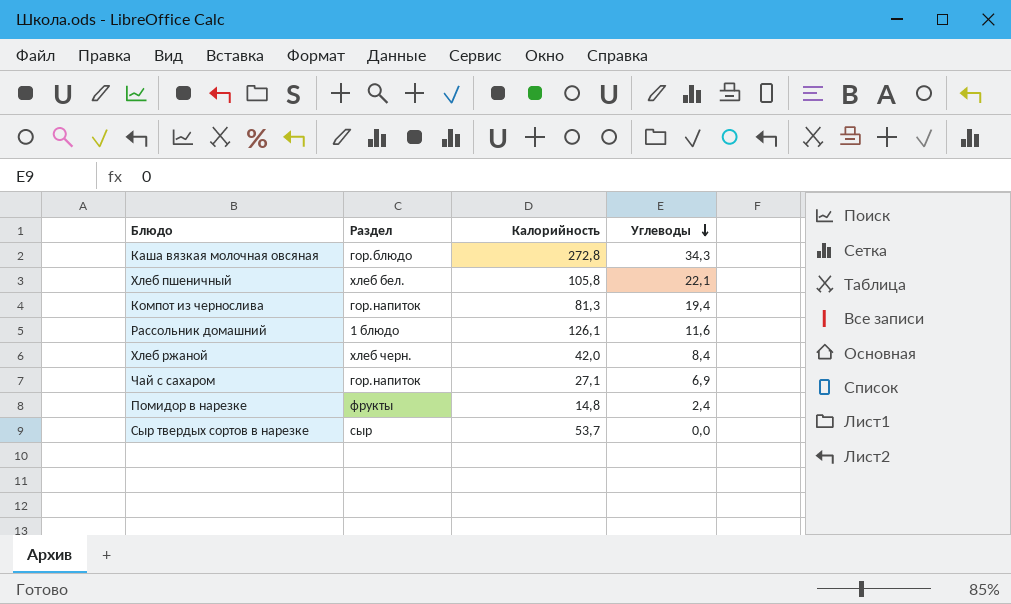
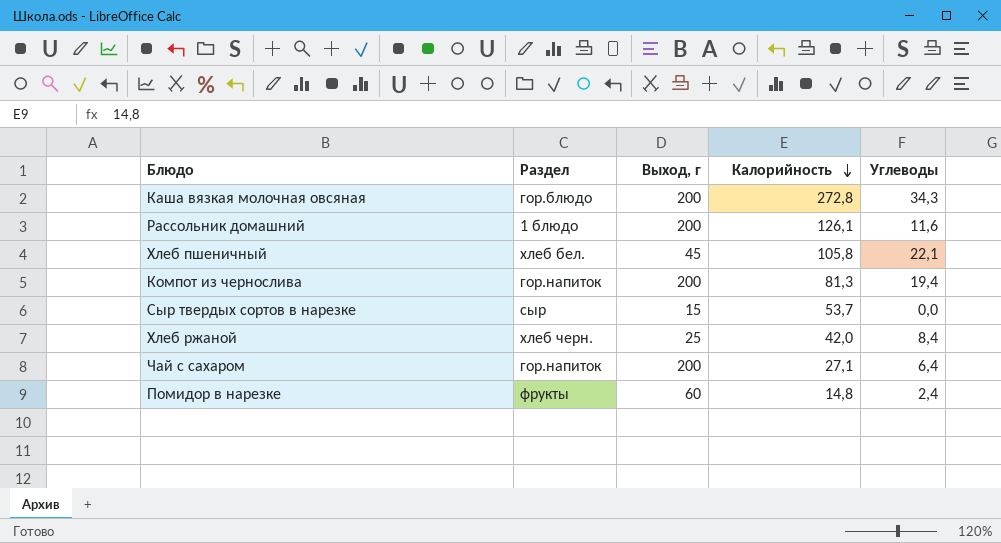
row order: Углеводы descending -> Калорийность descending
column Выход, г | position: none -> 3
Чай с сахаром | Углеводы: 6,9 -> 6,4

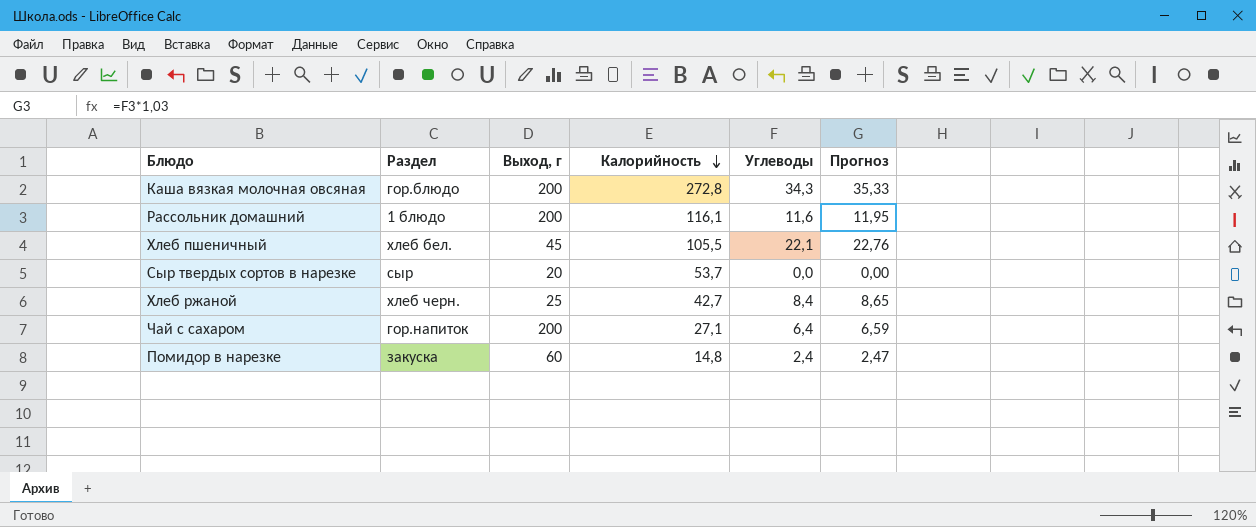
column Прогноз | formula: none -> [Углеводы] * 1,03
row Компот из чернослива: гор.напиток | 200 | 81,3 | 19,4 -> none
Рассольник домашний | Калорийность: 126,1 -> 116,1
Хлеб пшеничный | Калорийность: 105,8 -> 105,5
Сыр твердых сортов в нарезке | Выход, г: 15 -> 20
Хлеб ржаной | Калорийность: 42,0 -> 42,7
Помидор в нарезке | Раздел: фрукты -> закуска

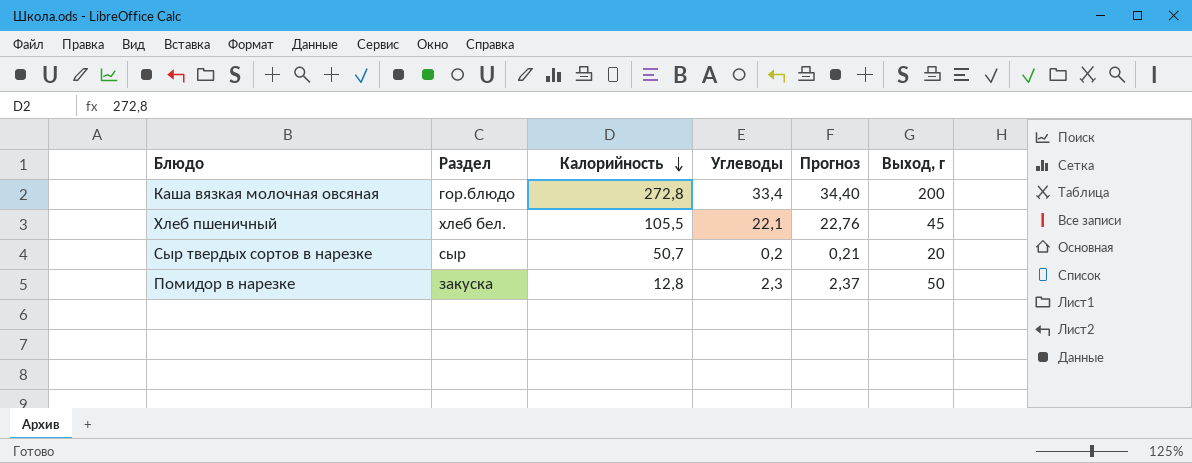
column Выход, г | position: 3 -> 6
row Рассольник домашний: 1 блюдо | 200 | 116,1 | 11,6 | 11,95 -> none
row Хлеб ржаной: хлеб черн. | 25 | 42,7 | 8,4 | 8,65 -> none
row Чай с сахаром: гор.напиток | 200 | 27,1 | 6,4 | 6,59 -> none
Каша вязкая молочная овсяная | Углеводы: 34,3 -> 33,4
Каша вязкая молочная овсяная | Прогноз: 35,33 -> 34,40
Сыр твердых сортов в нарезке | Калорийность: 53,7 -> 50,7
Сыр твердых сортов в нарезке | Углеводы: 0,0 -> 0,2
Сыр твердых сортов в нарезке | Прогноз: 0,00 -> 0,21
Помидор в нарезке | Калорийность: 14,8 -> 12,8
Помидор в нарезке | Углеводы: 2,4 -> 2,3
Помидор в нарезке | Прогноз: 2,47 -> 2,37
Помидор в нарезке | Выход, г: 60 -> 50

